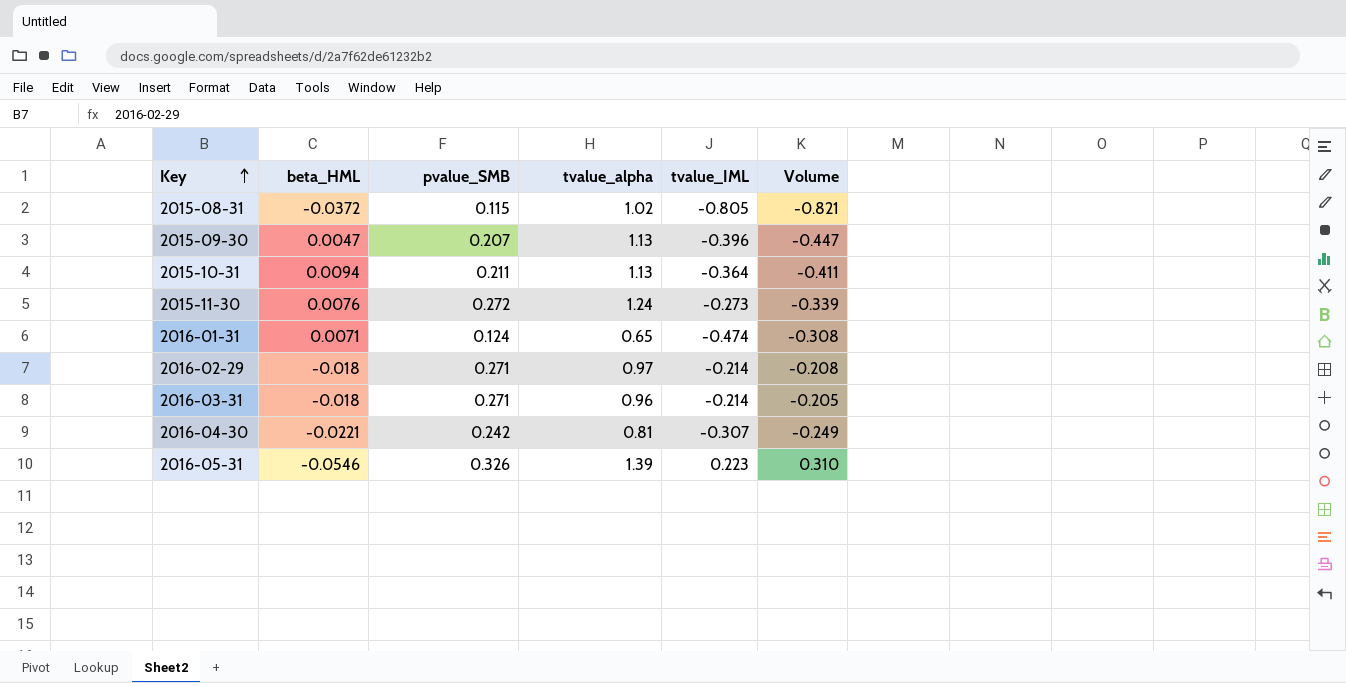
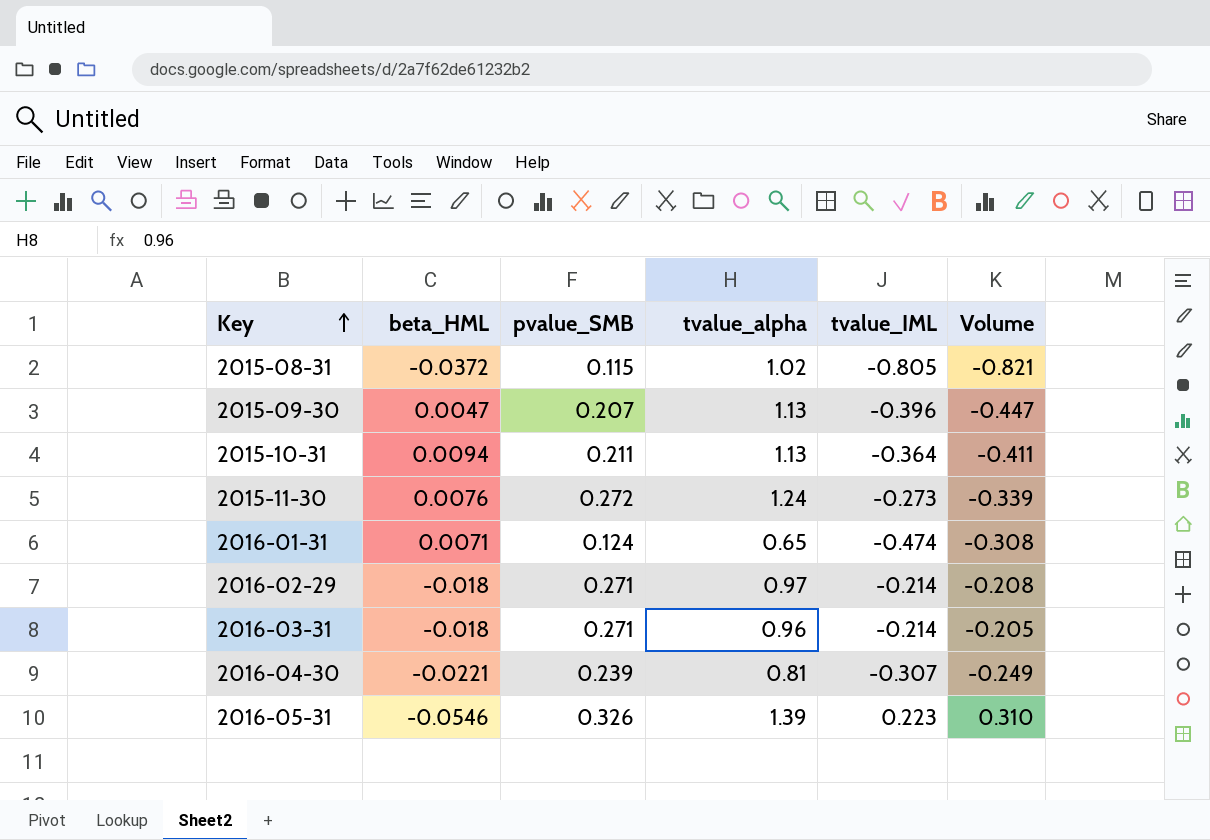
2016-04-30 | pvalue_SMB: 0.242 -> 0.239

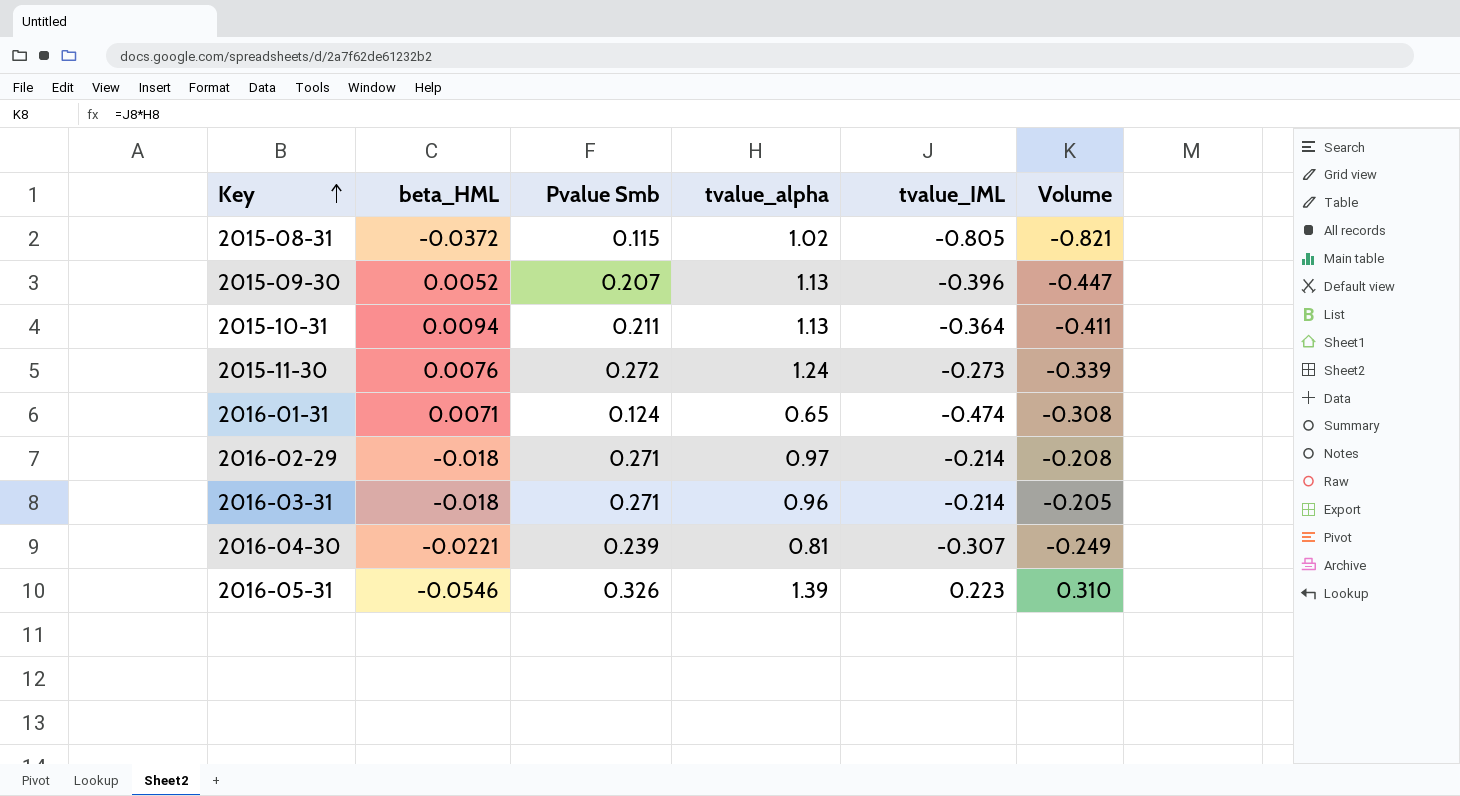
column name: pvalue_SMB -> Pvalue Smb
2015-09-30 | beta_HML: 0.0047 -> 0.0052

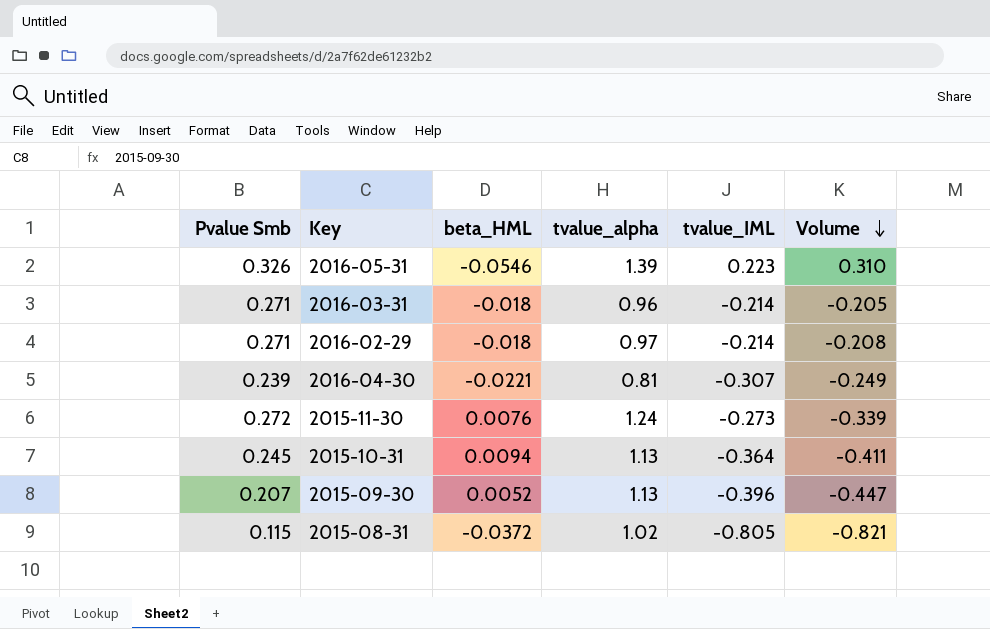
row order: Key ascending -> Volume descending
column Pvalue Smb | position: 3 -> 1
row 2016-01-31: 0.0071 | 0.124 | 0.65 | -0.474 | -0.308 -> none
2015-10-31 | Pvalue Smb: 0.211 -> 0.245

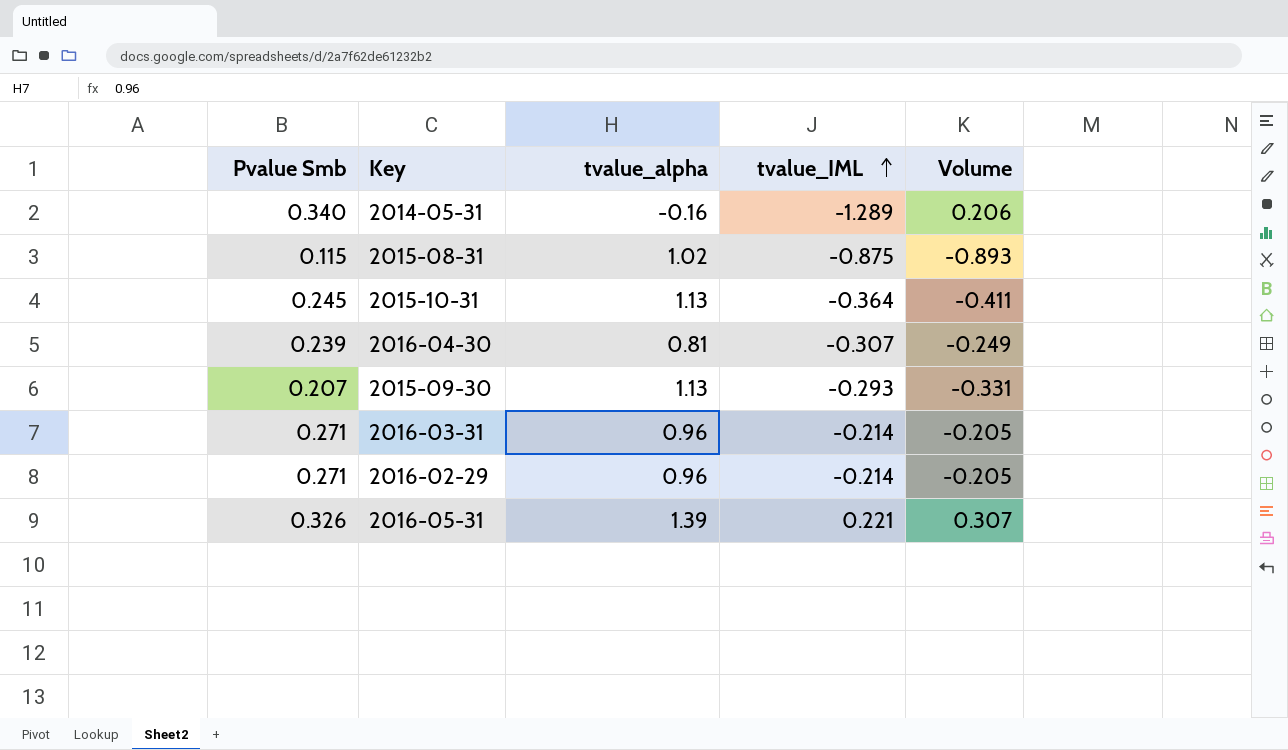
row order: Volume descending -> tvalue_IML ascending
column beta_HML | position: 3 -> none
row 2015-11-30: 0.272 | 0.0076 | 1.24 | -0.273 | -0.339 -> none
row 2014-05-31: none -> 0.340 | -0.16 | -1.289 | 0.206
2015-08-31 | tvalue_IML: -0.805 -> -0.875
2015-08-31 | Volume: -0.821 -> -0.893
2015-09-30 | tvalue_IML: -0.396 -> -0.293
2015-09-30 | Volume: -0.447 -> -0.331
2016-02-29 | tvalue_alpha: 0.97 -> 0.96
2016-02-29 | Volume: -0.208 -> -0.205
2016-05-31 | tvalue_IML: 0.223 -> 0.221
2016-05-31 | Volume: 0.310 -> 0.307

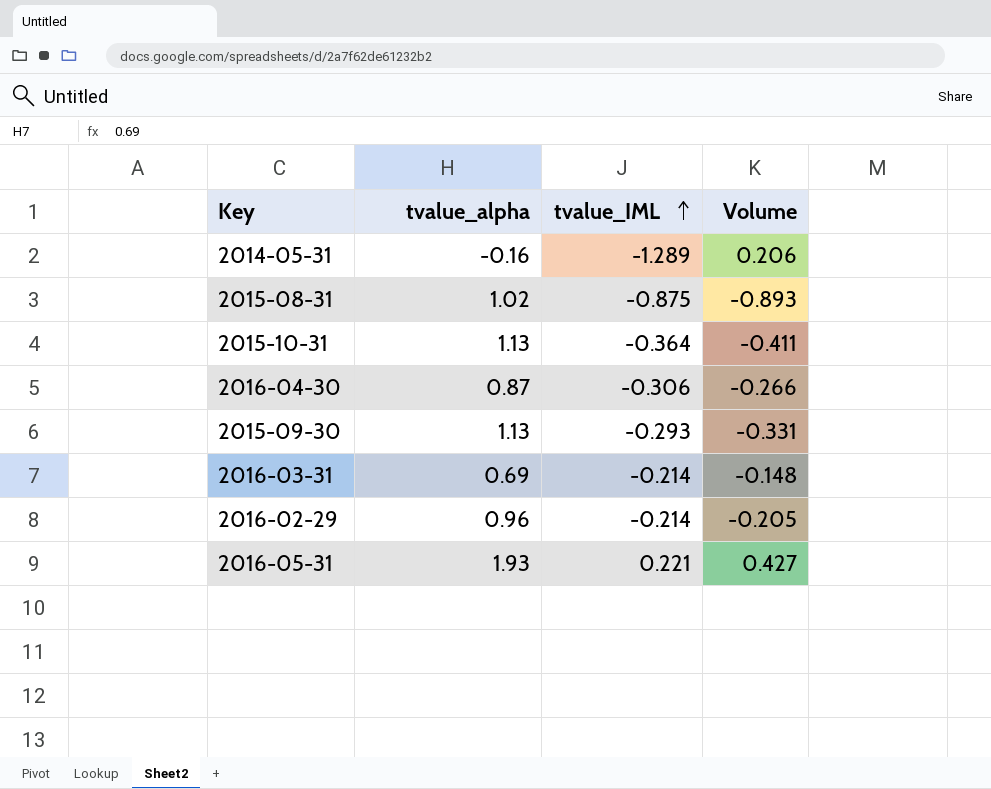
column Pvalue Smb | position: 1 -> none
2016-04-30 | tvalue_alpha: 0.81 -> 0.87
2016-04-30 | tvalue_IML: -0.307 -> -0.306
2016-04-30 | Volume: -0.249 -> -0.266
2016-03-31 | tvalue_alpha: 0.96 -> 0.69
2016-03-31 | Volume: -0.205 -> -0.148
2016-05-31 | tvalue_alpha: 1.39 -> 1.93
2016-05-31 | Volume: 0.307 -> 0.427

